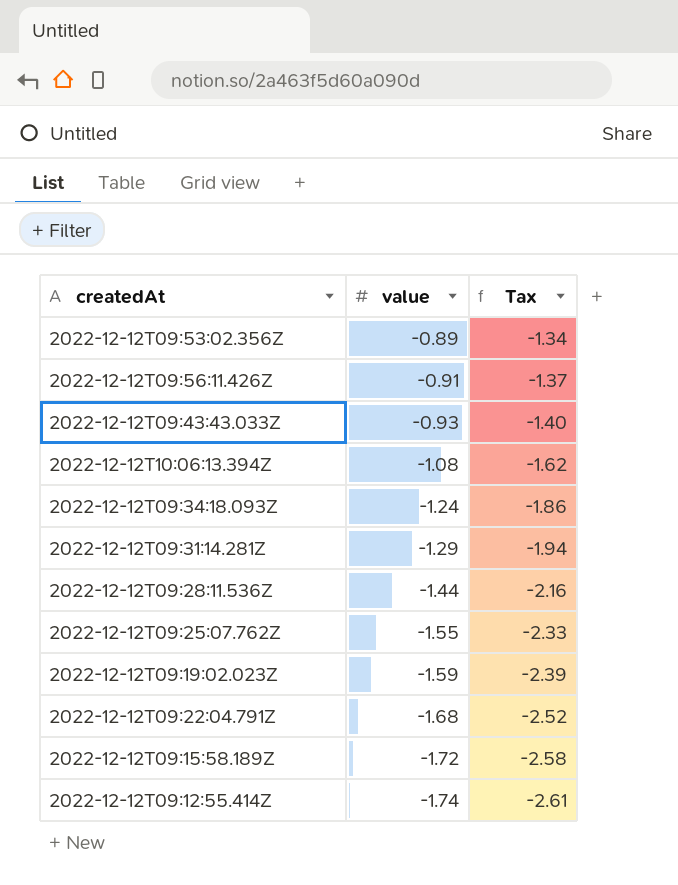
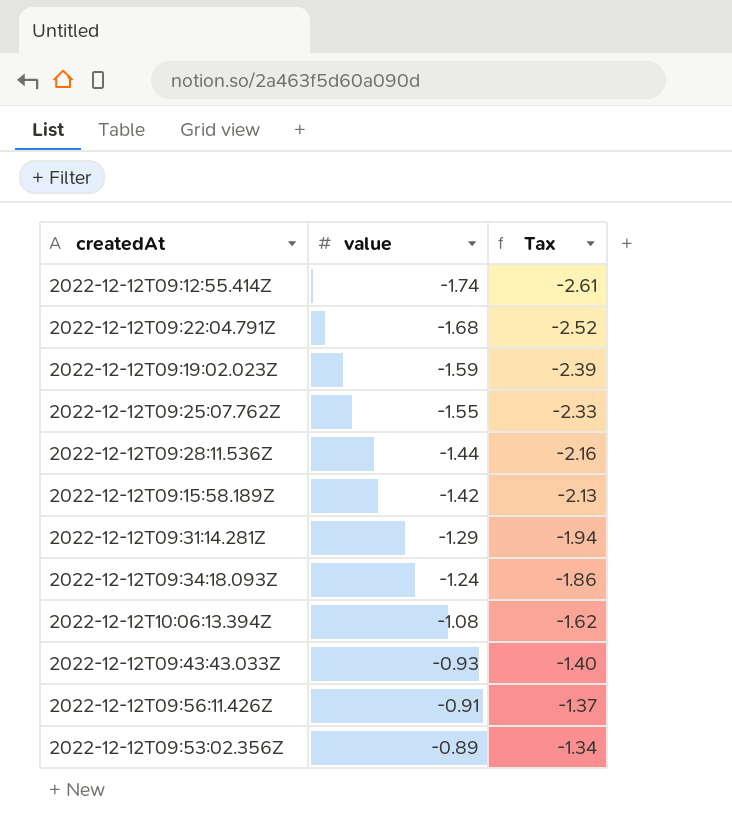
row order: value descending -> value ascending
2022-12-12T09:15:58.189Z | value: -1.72 -> -1.42
2022-12-12T09:15:58.189Z | Tax: -2.58 -> -2.13

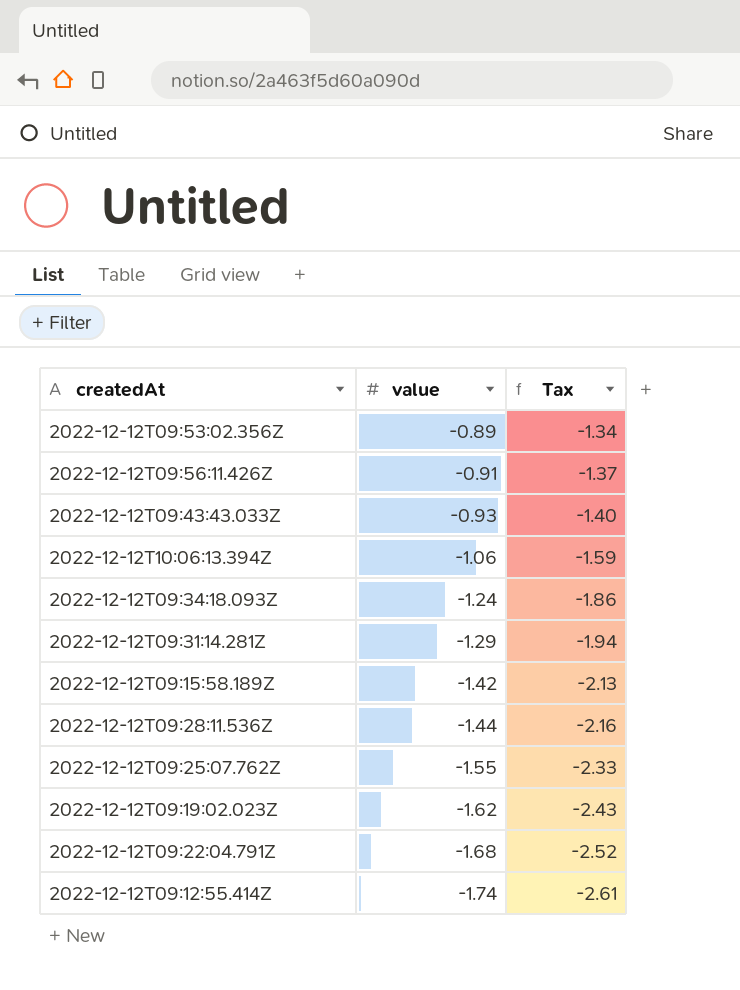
row order: value ascending -> value descending
2022-12-12T10:06:13.394Z | value: -1.08 -> -1.06
2022-12-12T10:06:13.394Z | Tax: -1.62 -> -1.59
2022-12-12T09:19:02.023Z | value: -1.59 -> -1.62
2022-12-12T09:19:02.023Z | Tax: -2.39 -> -2.43

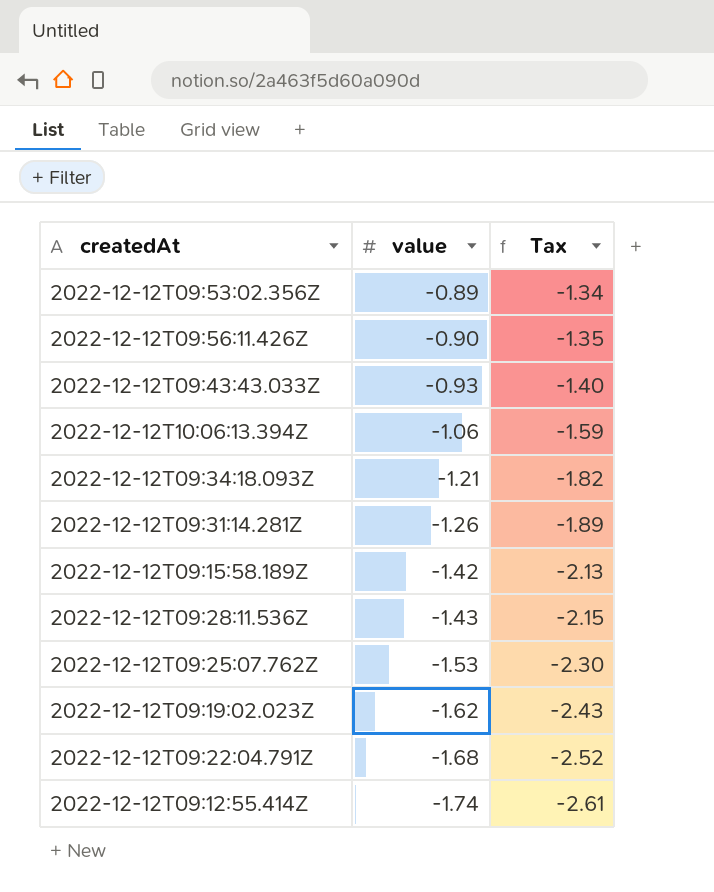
2022-12-12T09:56:11.426Z | value: -0.91 -> -0.90
2022-12-12T09:56:11.426Z | Tax: -1.37 -> -1.35
2022-12-12T09:34:18.093Z | value: -1.24 -> -1.21
2022-12-12T09:34:18.093Z | Tax: -1.86 -> -1.82
2022-12-12T09:31:14.281Z | value: -1.29 -> -1.26
2022-12-12T09:31:14.281Z | Tax: -1.94 -> -1.89
2022-12-12T09:28:11.536Z | value: -1.44 -> -1.43
2022-12-12T09:28:11.536Z | Tax: -2.16 -> -2.15
2022-12-12T09:25:07.762Z | value: -1.55 -> -1.53
2022-12-12T09:25:07.762Z | Tax: -2.33 -> -2.30

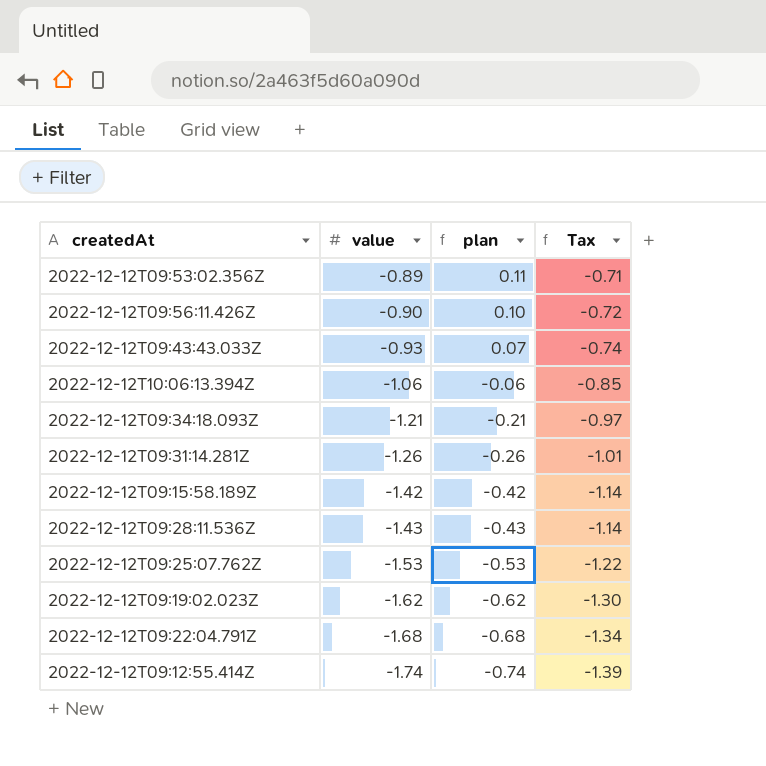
column plan | formula: none -> [value] + 1
column Tax | formula: [value] * 1.5 -> [value] * 0.8

